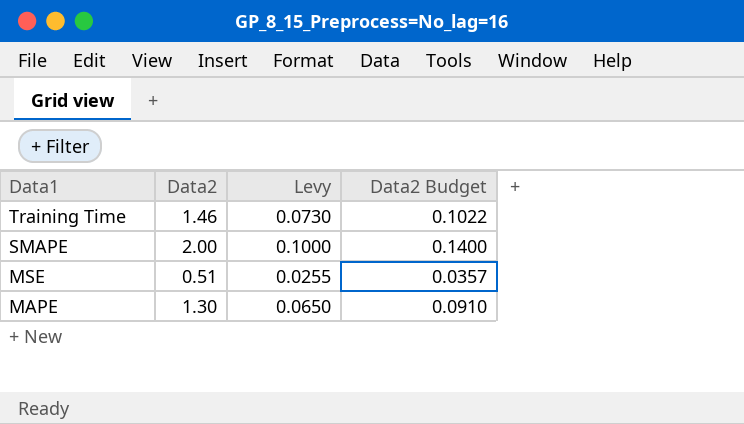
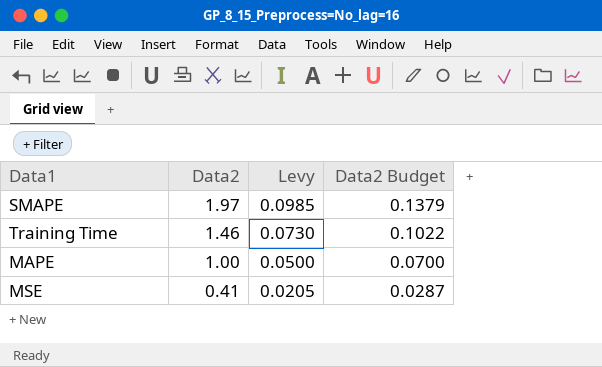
row order: Data1 descending -> Data2 descending
SMAPE | Data2: 2.00 -> 1.97
SMAPE | Levy: 0.1000 -> 0.0985
SMAPE | Data2 Budget: 0.1400 -> 0.1379
MAPE | Data2: 1.30 -> 1.00
MAPE | Levy: 0.0650 -> 0.0500
MAPE | Data2 Budget: 0.0910 -> 0.0700
MSE | Data2: 0.51 -> 0.41
MSE | Levy: 0.0255 -> 0.0205
MSE | Data2 Budget: 0.0357 -> 0.0287

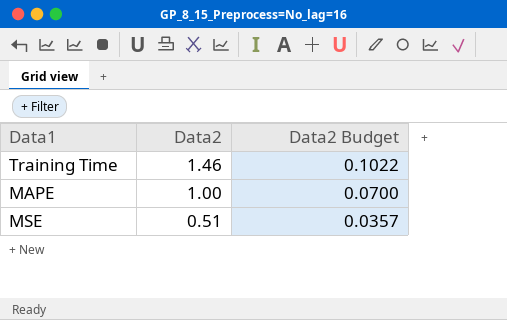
column Levy | formula: [Data2] * 0.05 -> none
row SMAPE: 1.97 | 0.0985 | 0.1379 -> none
MSE | Data2: 0.41 -> 0.51
MSE | Data2 Budget: 0.0287 -> 0.0357

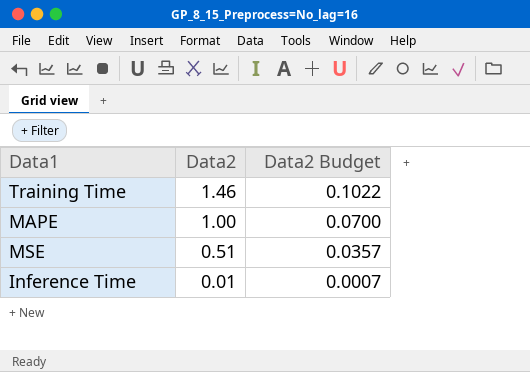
row Inference Time: none -> 0.01 | 0.0007

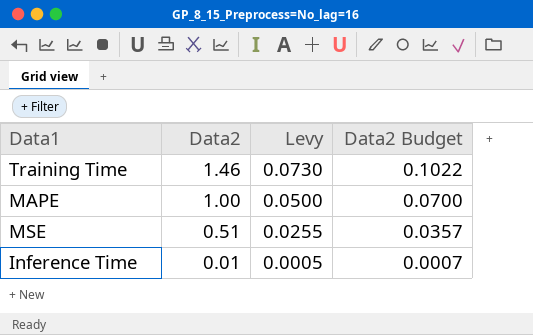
column Levy | formula: none -> [Data2] * 0.05

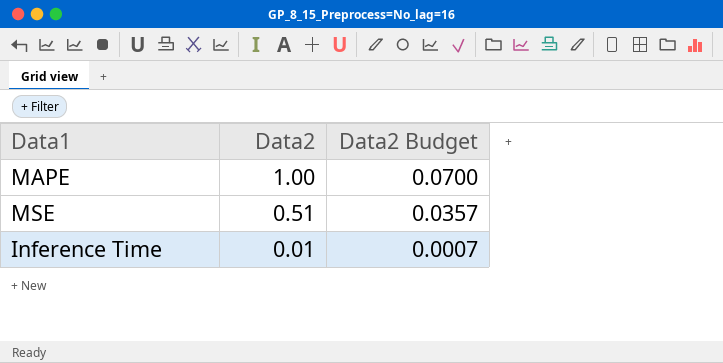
column Levy | formula: [Data2] * 0.05 -> none
row Training Time: 1.46 | 0.0730 | 0.1022 -> none

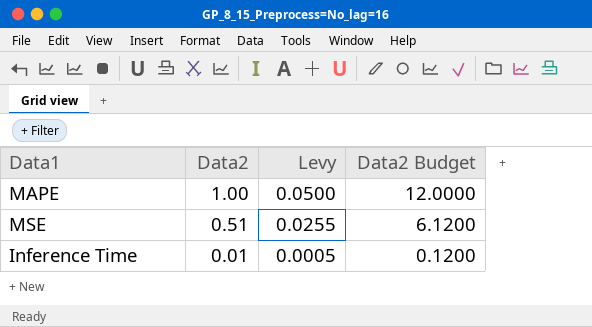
column Levy | formula: none -> [Data2] * 0.05
column Data2 Budget | formula: [Data2] * 0.07 -> [Data2] * 12

